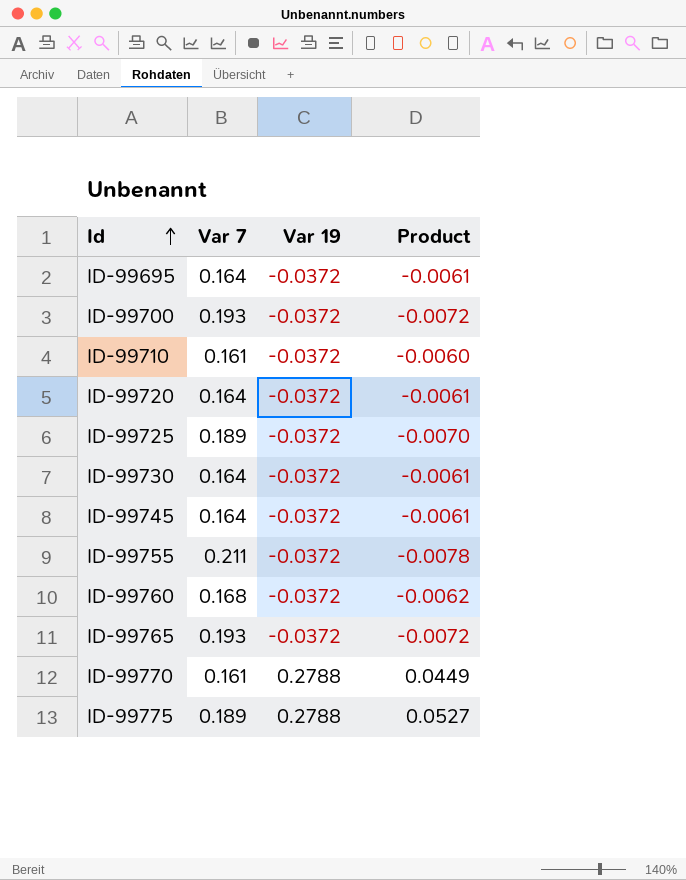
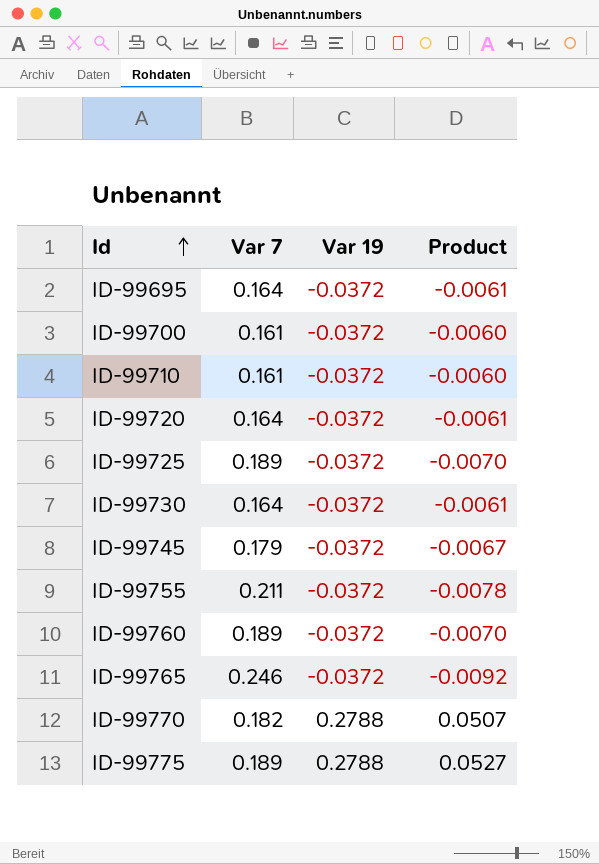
ID-99700 | Var 7: 0.193 -> 0.161
ID-99700 | Product: -0.0072 -> -0.0060
ID-99745 | Var 7: 0.164 -> 0.179
ID-99745 | Product: -0.0061 -> -0.0067
ID-99760 | Var 7: 0.168 -> 0.189
ID-99760 | Product: -0.0062 -> -0.0070
ID-99765 | Var 7: 0.193 -> 0.246
ID-99765 | Product: -0.0072 -> -0.0092
ID-99770 | Var 7: 0.161 -> 0.182
ID-99770 | Product: 0.0449 -> 0.0507

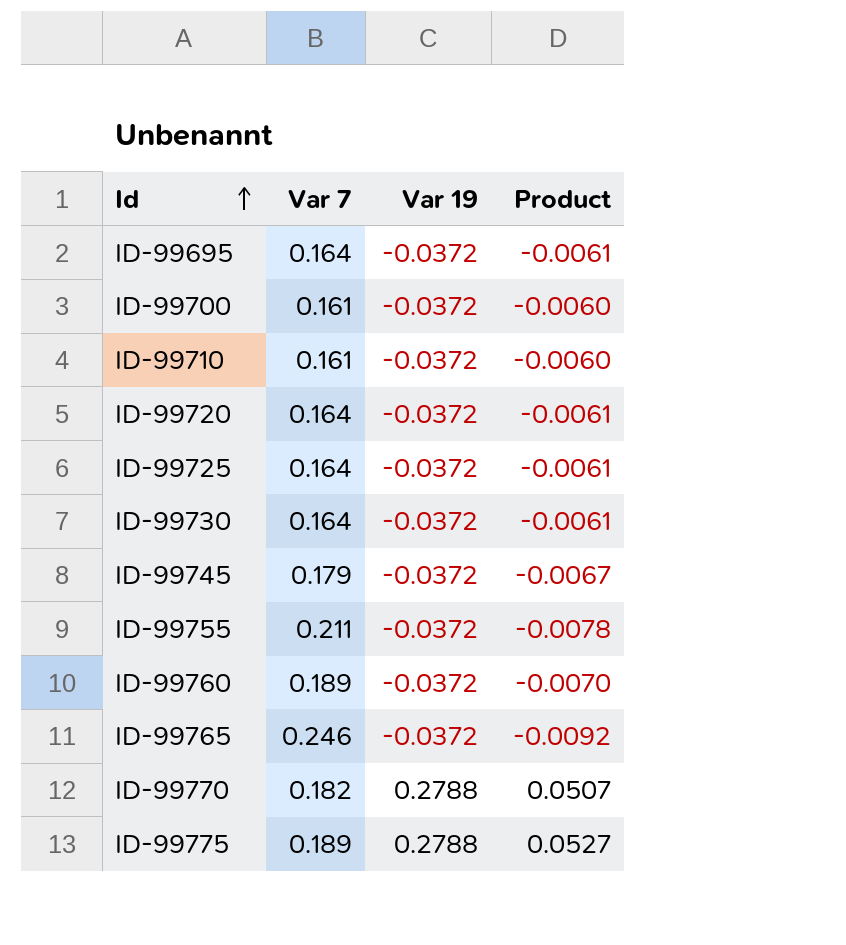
ID-99725 | Var 7: 0.189 -> 0.164
ID-99725 | Product: -0.0070 -> -0.0061

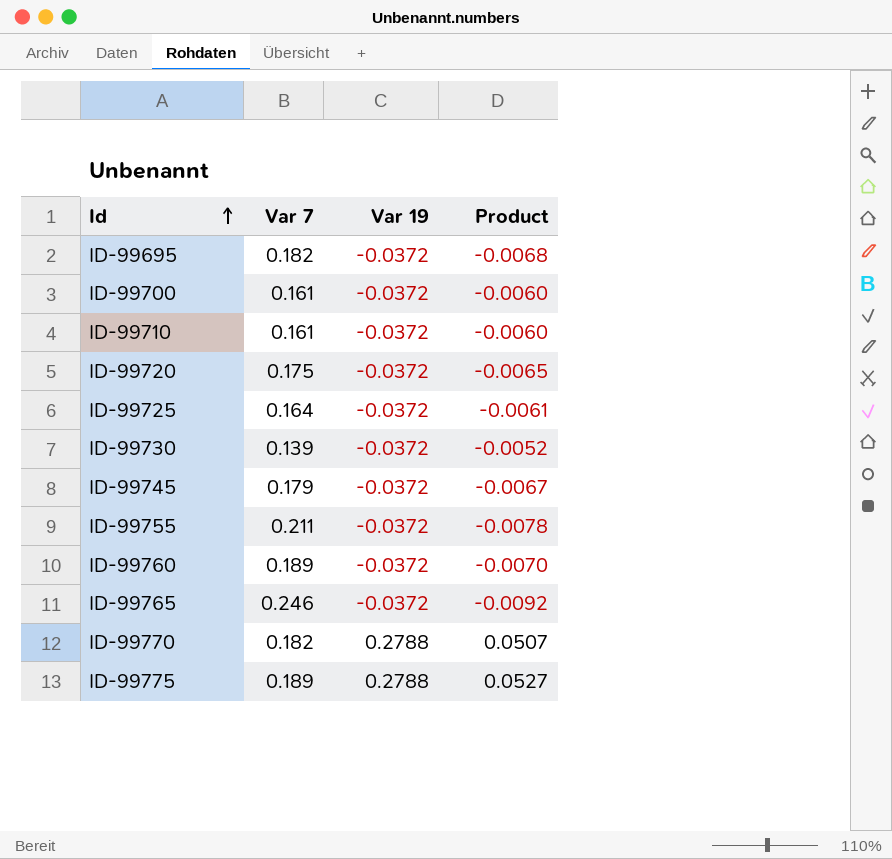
ID-99695 | Var 7: 0.164 -> 0.182
ID-99695 | Product: -0.0061 -> -0.0068
ID-99720 | Var 7: 0.164 -> 0.175
ID-99720 | Product: -0.0061 -> -0.0065
ID-99730 | Var 7: 0.164 -> 0.139
ID-99730 | Product: -0.0061 -> -0.0052

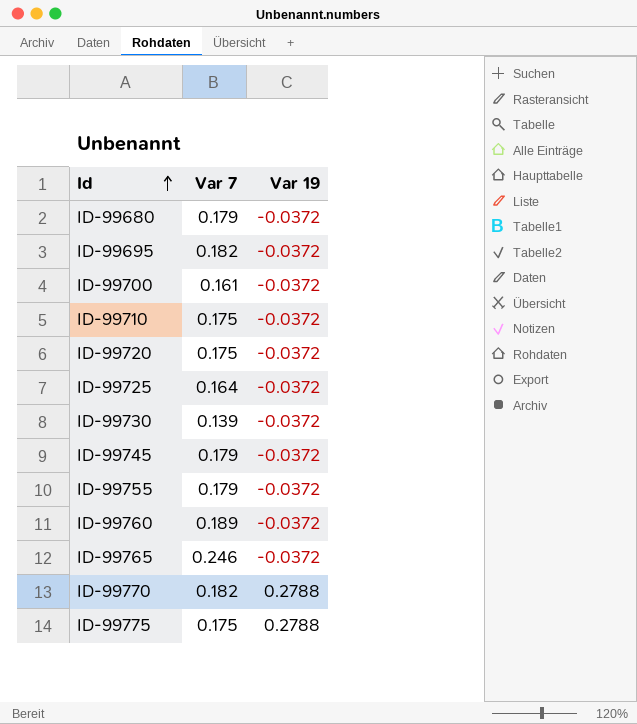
column Product | formula: [Var 7] * [Var 19] -> none
row ID-99680: none -> 0.179 | -0.0372
ID-99710 | Var 7: 0.161 -> 0.175
ID-99755 | Var 7: 0.211 -> 0.179
ID-99775 | Var 7: 0.189 -> 0.175

